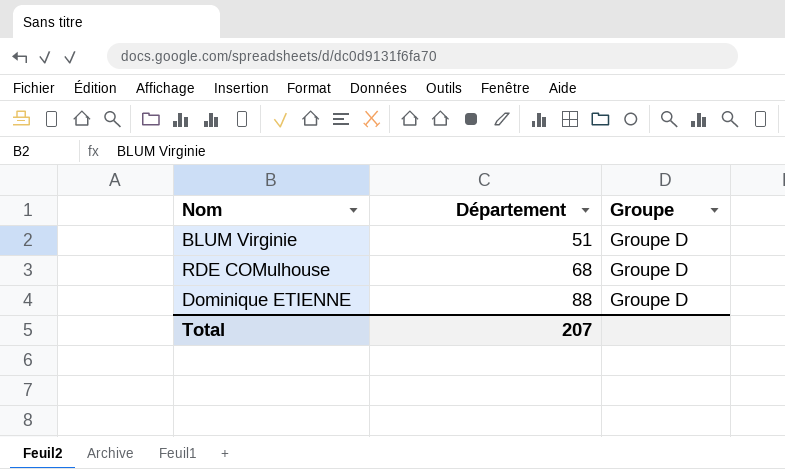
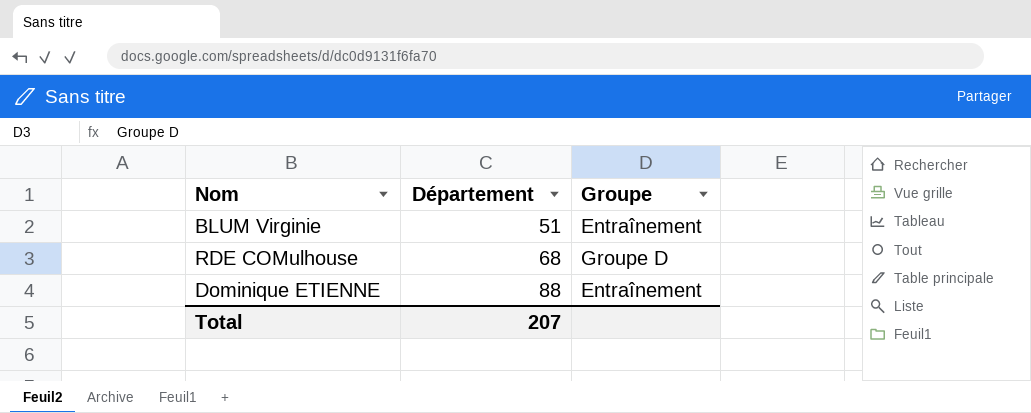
BLUM Virginie | Groupe: Groupe D -> Entraînement
Dominique ETIENNE | Groupe: Groupe D -> Entraînement

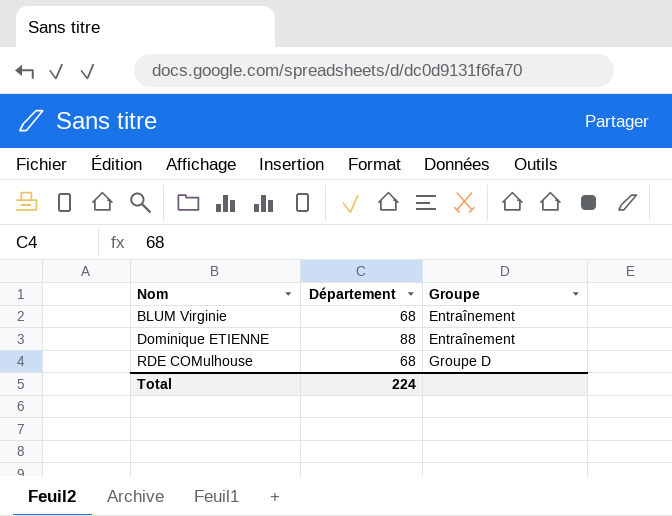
row order: Département ascending -> Nom ascending
BLUM Virginie | Département: 51 -> 68
Total | Département: 207 -> 224

